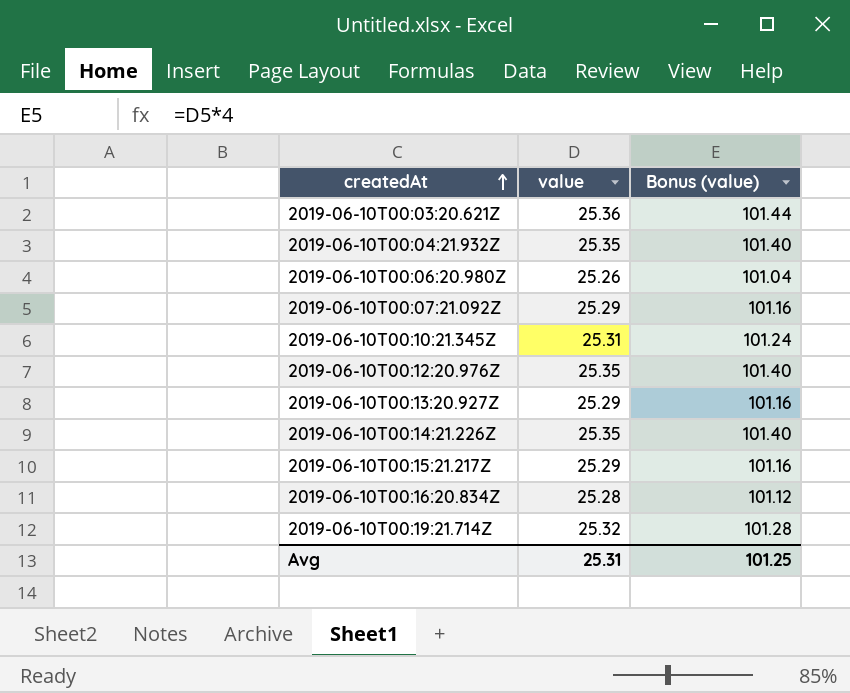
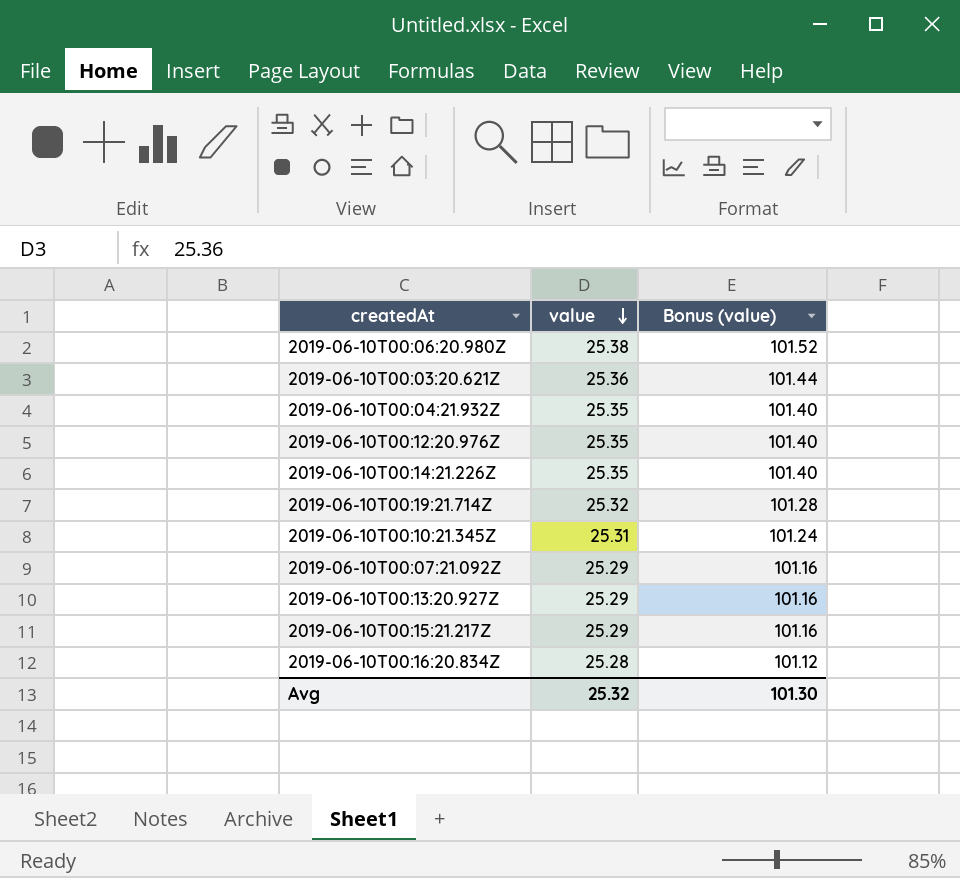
row order: createdAt ascending -> value descending
2019-06-10T00:06:20.980Z | value: 25.26 -> 25.38
2019-06-10T00:06:20.980Z | Bonus (value): 101.04 -> 101.52
Avg | value: 25.31 -> 25.32
Avg | Bonus (value): 101.25 -> 101.30

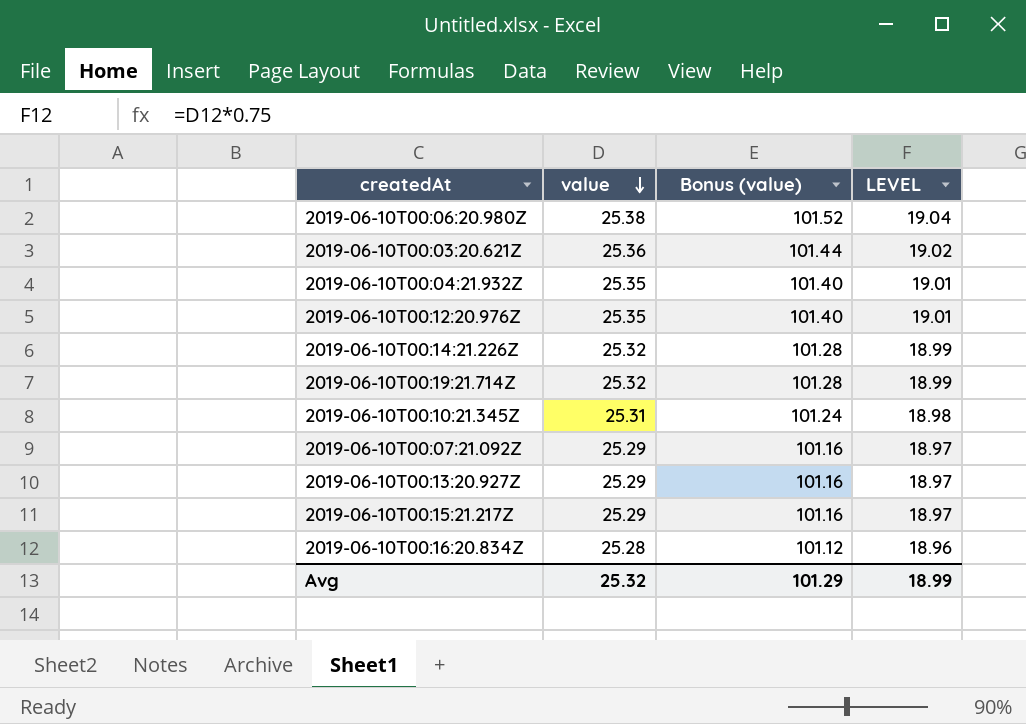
column LEVEL | formula: none -> [value] * 0.75
2019-06-10T00:14:21.226Z | value: 25.35 -> 25.32
2019-06-10T00:14:21.226Z | Bonus (value): 101.40 -> 101.28
Avg | Bonus (value): 101.30 -> 101.29

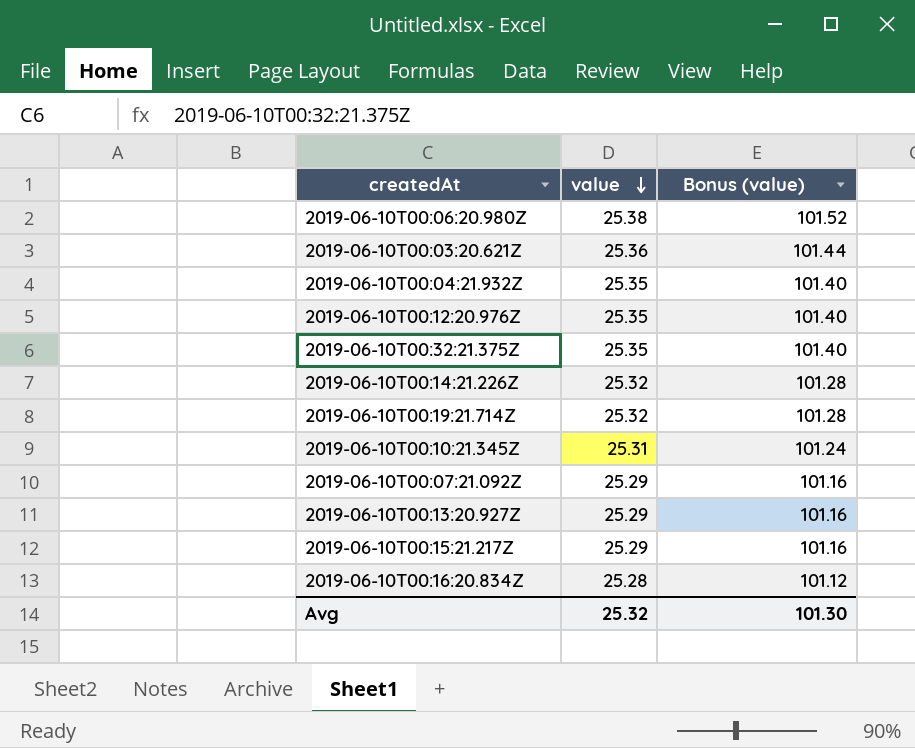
column LEVEL | formula: [value] * 0.75 -> none
row 2019-06-10T00:32:21.375Z: none -> 25.35 | 101.40
Avg | Bonus (value): 101.29 -> 101.30

